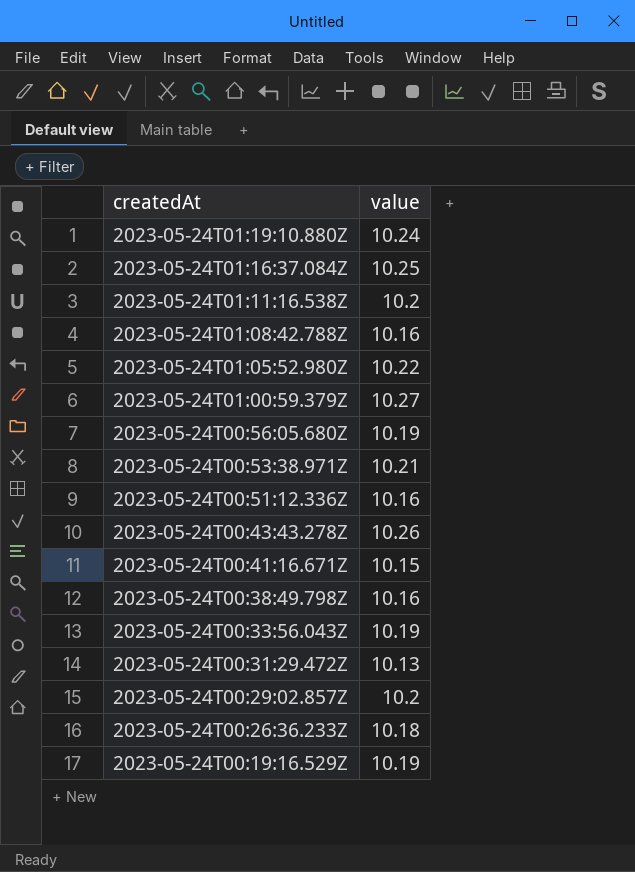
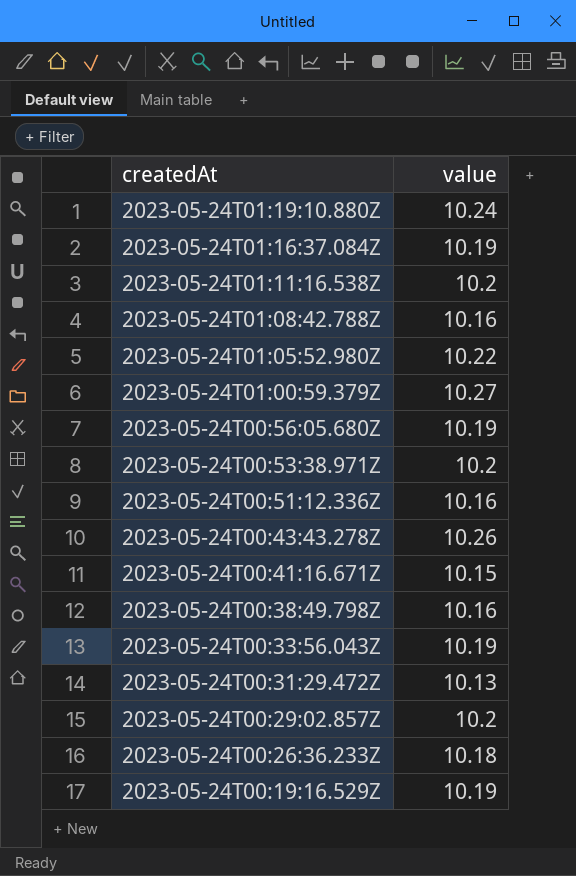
2023-05-24T01:16:37.084Z | value: 10.25 -> 10.19
2023-05-24T00:53:38.971Z | value: 10.21 -> 10.2

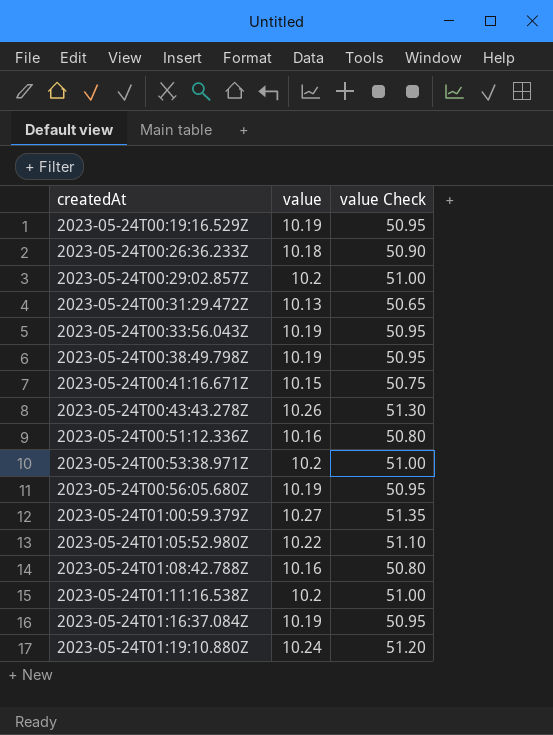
row order: createdAt descending -> createdAt ascending
column value Check | formula: none -> [value] * 5
2023-05-24T00:38:49.798Z | value: 10.16 -> 10.19

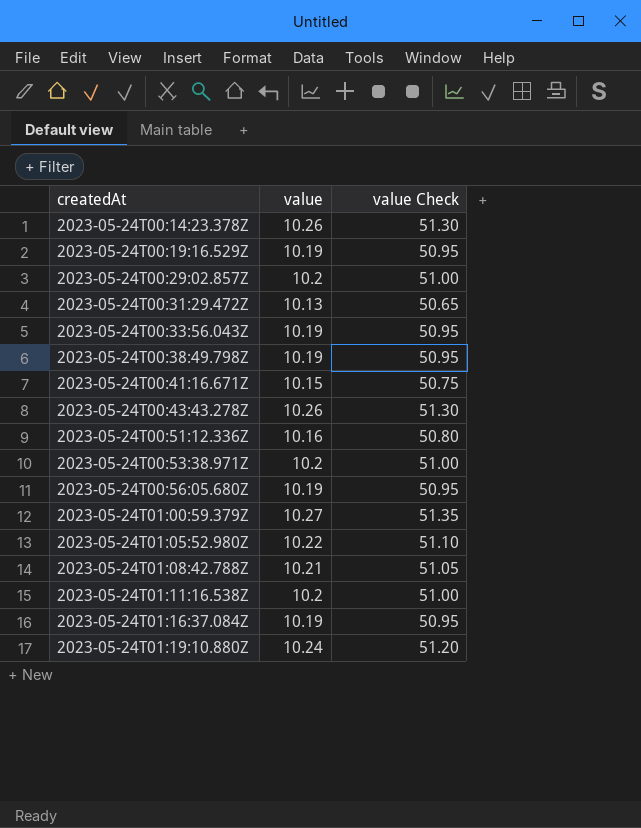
row 2023-05-24T00:26:36.233Z: 10.18 | 50.90 -> none
row 2023-05-24T00:14:23.378Z: none -> 10.26 | 51.30
2023-05-24T01:08:42.788Z | value: 10.16 -> 10.21
2023-05-24T01:08:42.788Z | value Check: 50.80 -> 51.05

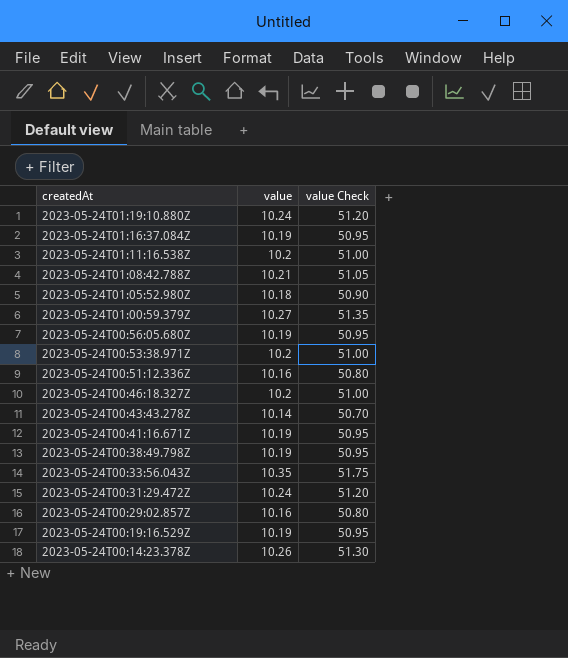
row order: createdAt ascending -> createdAt descending
2023-05-24T01:05:52.980Z | value: 10.22 -> 10.18
2023-05-24T01:05:52.980Z | value Check: 51.10 -> 50.90
row 2023-05-24T00:46:18.327Z: none -> 10.2 | 51.00
2023-05-24T00:43:43.278Z | value: 10.26 -> 10.14
2023-05-24T00:43:43.278Z | value Check: 51.30 -> 50.70
2023-05-24T00:41:16.671Z | value: 10.15 -> 10.19
2023-05-24T00:41:16.671Z | value Check: 50.75 -> 50.95
2023-05-24T00:33:56.043Z | value: 10.19 -> 10.35
2023-05-24T00:33:56.043Z | value Check: 50.95 -> 51.75
2023-05-24T00:31:29.472Z | value: 10.13 -> 10.24
2023-05-24T00:31:29.472Z | value Check: 50.65 -> 51.20
2023-05-24T00:29:02.857Z | value: 10.2 -> 10.16
2023-05-24T00:29:02.857Z | value Check: 51.00 -> 50.80

